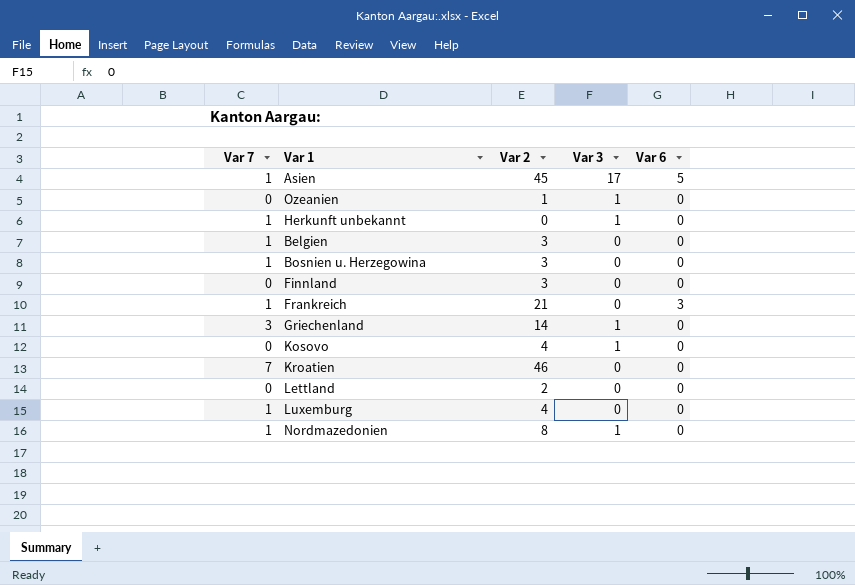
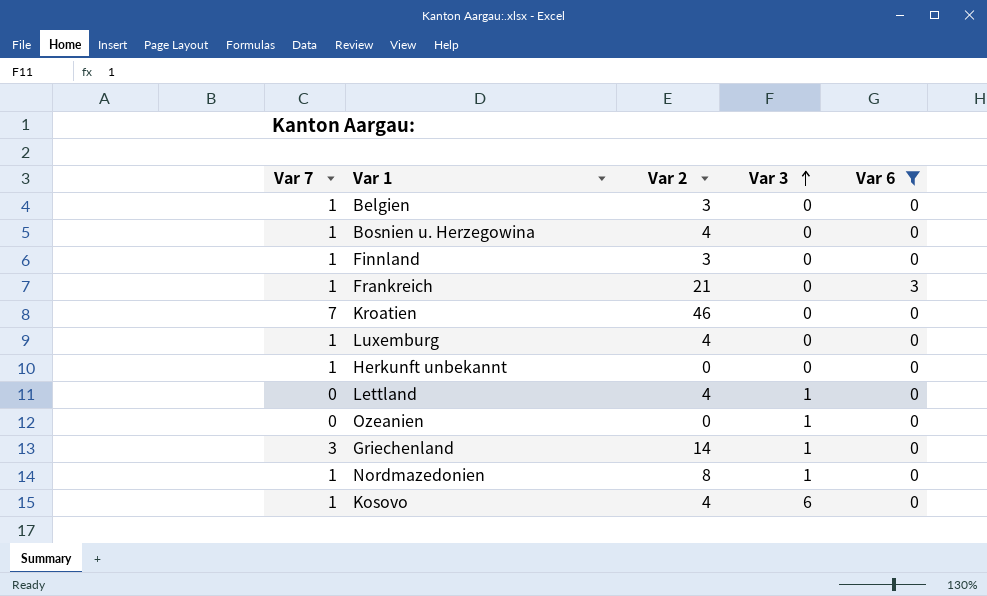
filter: none -> Var 6 != 5
row order: none -> Var 3 ascending
Bosnien u. Herzegowina | Var 2: 3 -> 4
Finnland | Var 7: 0 -> 1
Herkunft unbekannt | Var 3: 1 -> 0
Lettland | Var 2: 2 -> 4
Lettland | Var 3: 0 -> 1
Ozeanien | Var 2: 1 -> 0
Kosovo | Var 7: 0 -> 1
Kosovo | Var 3: 1 -> 6

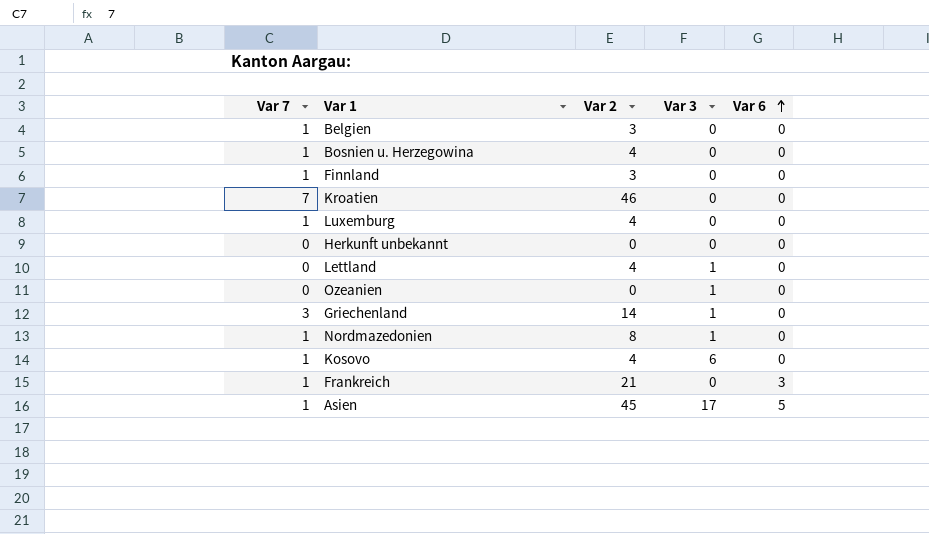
filter: Var 6 != 5 -> none
row order: Var 3 ascending -> Var 6 ascending
Herkunft unbekannt | Var 7: 1 -> 0

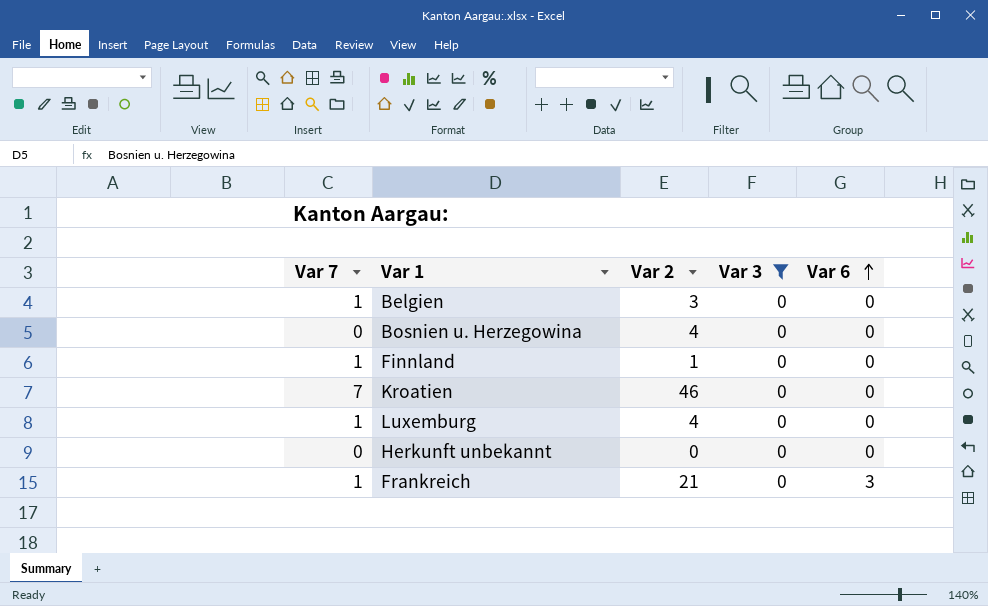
filter: none -> Var 3 = 0
Bosnien u. Herzegowina | Var 7: 1 -> 0
Finnland | Var 2: 3 -> 1

